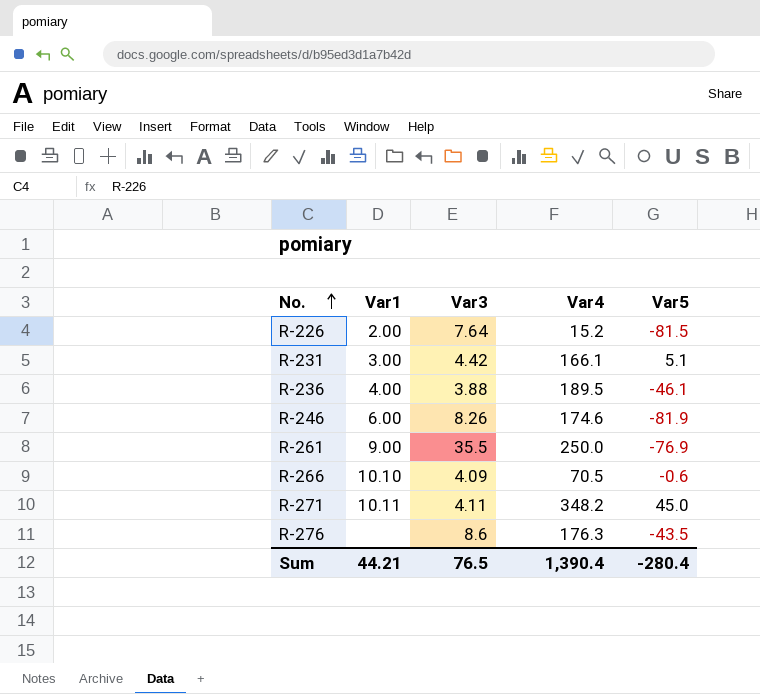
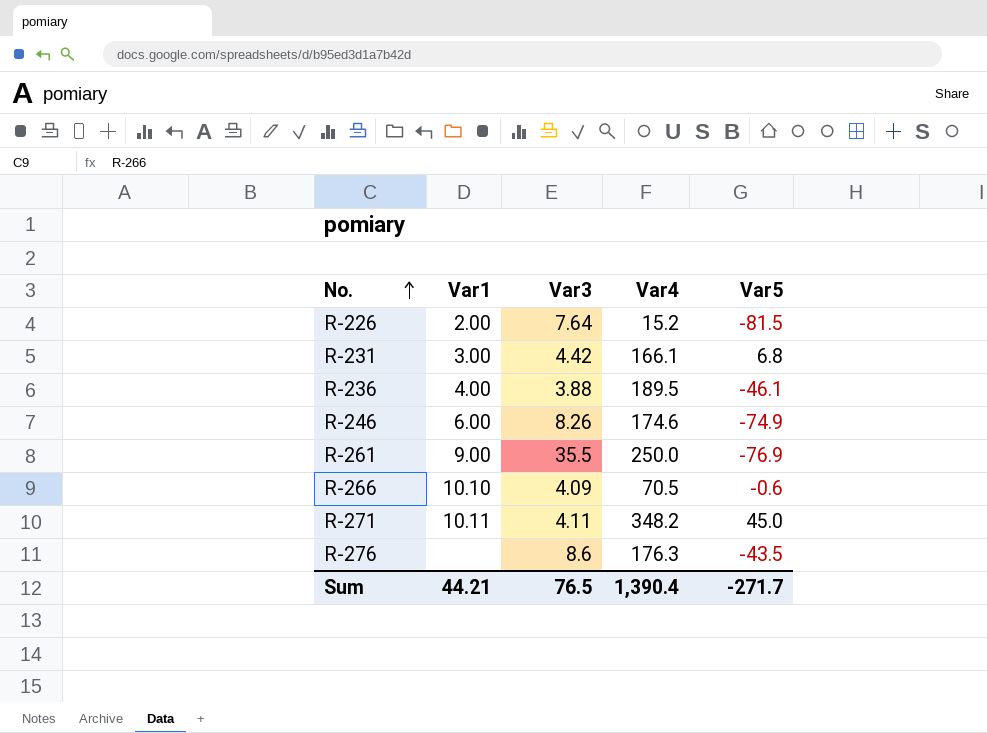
R-231 | Var5: 5.1 -> 6.8
R-246 | Var5: -81.9 -> -74.9
Sum | Var5: -280.4 -> -271.7

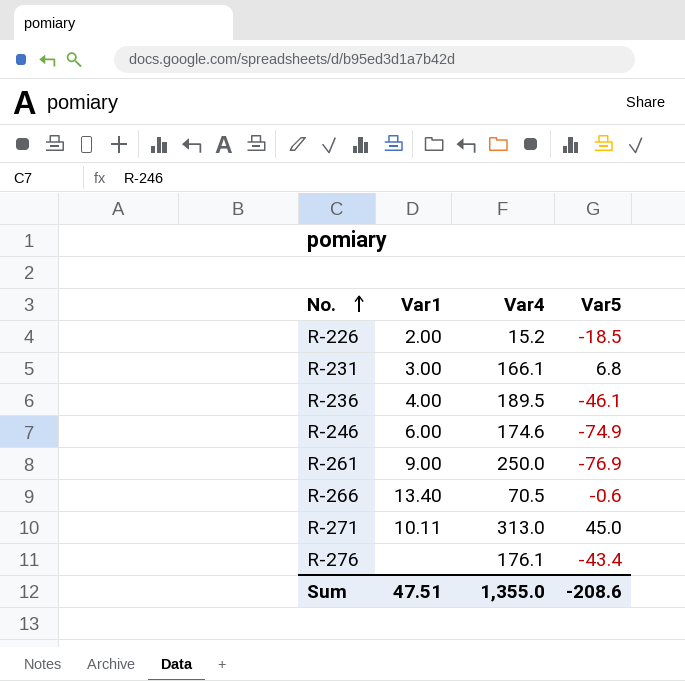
column Var3 | position: 3 -> none
R-226 | Var5: -81.5 -> -18.5
R-266 | Var1: 10.10 -> 13.40
R-271 | Var4: 348.2 -> 313.0
R-276 | Var4: 176.3 -> 176.1
R-276 | Var5: -43.5 -> -43.4
Sum | Var1: 44.21 -> 47.51
Sum | Var4: 1,390.4 -> 1,355.0
Sum | Var5: -271.7 -> -208.6

